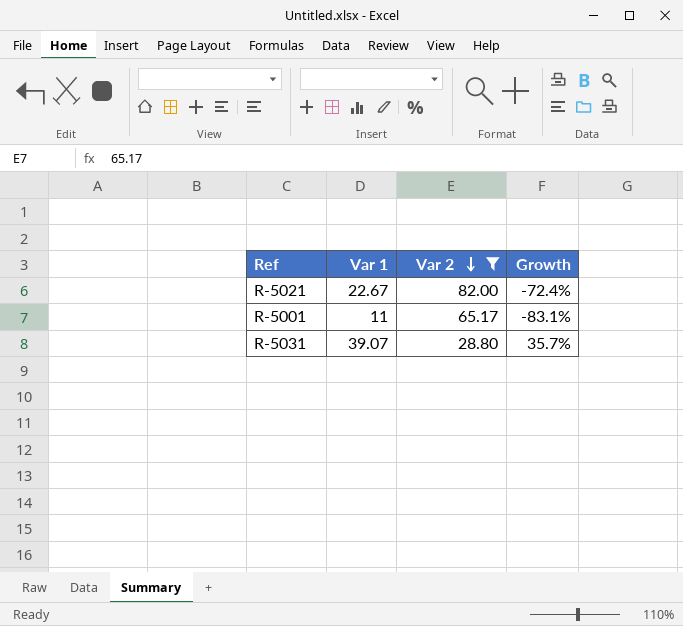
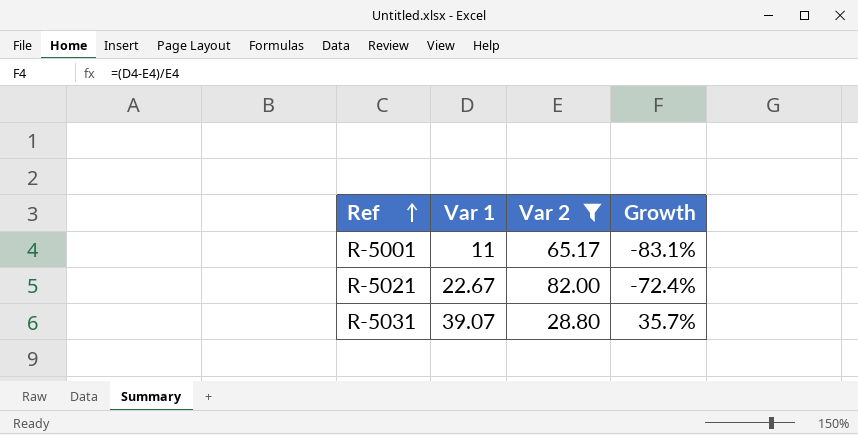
row order: Var 2 descending -> Ref ascending

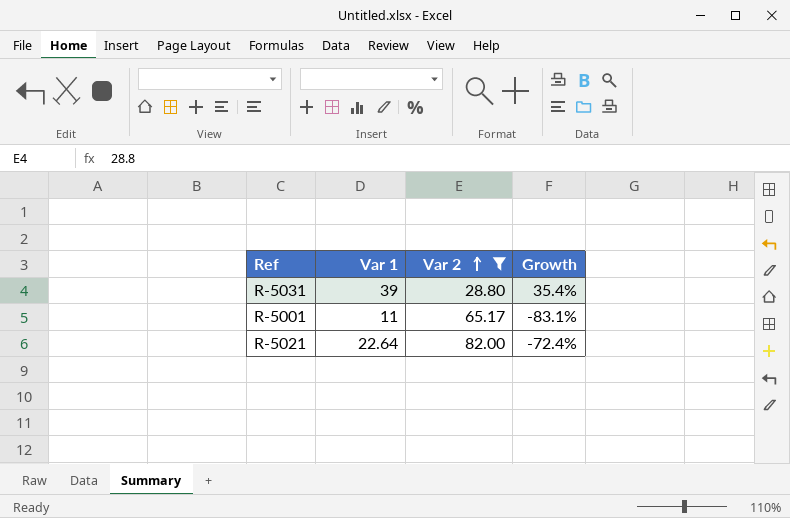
row order: Ref ascending -> Var 2 ascending
R-5031 | Var 1: 39.07 -> 39
R-5031 | Growth: 35.7% -> 35.4%
R-5021 | Var 1: 22.67 -> 22.64

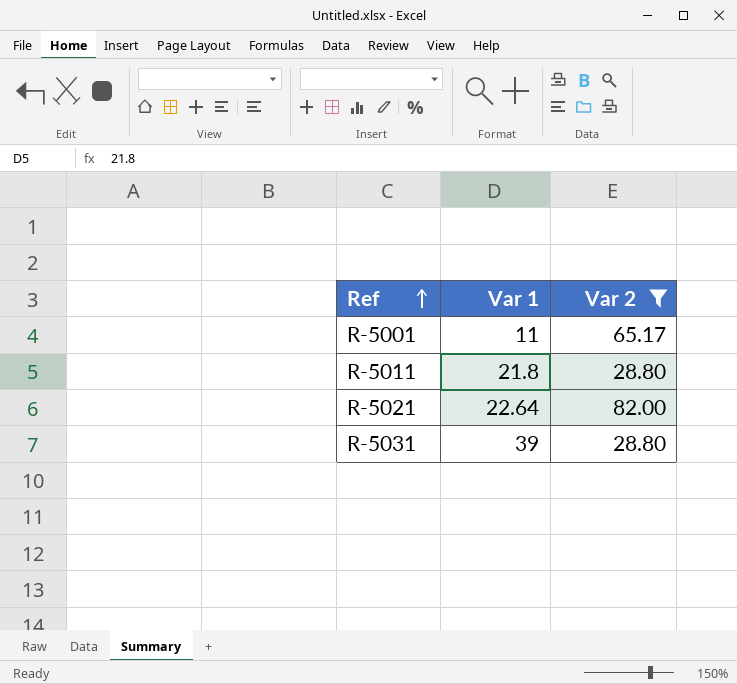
row order: Var 2 ascending -> Ref ascending
column Growth | formula: ([Var 1] - [Var 2]) / [Var 2] -> none
row R-5011: none -> 21.8 | 28.80

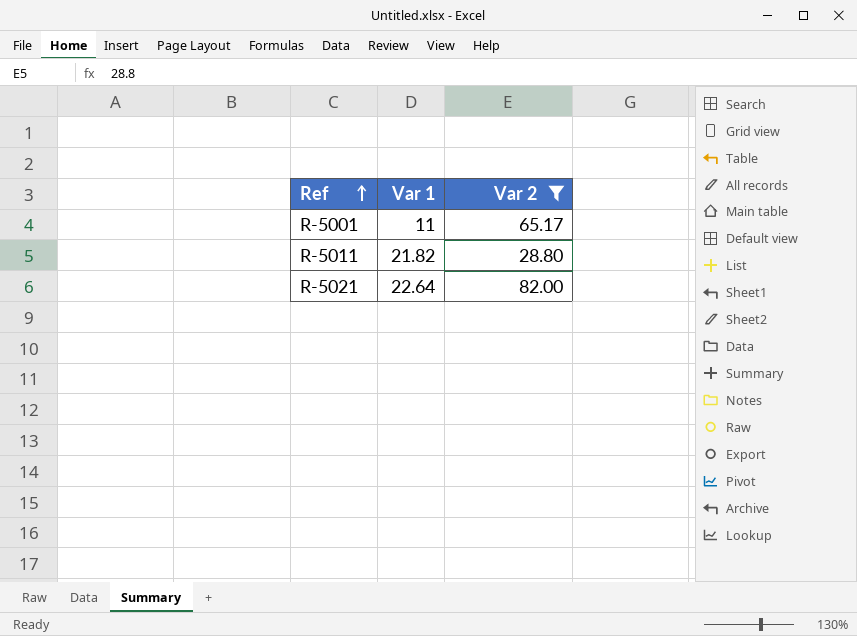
row R-5031: 39 | 28.80 -> none
R-5011 | Var 1: 21.8 -> 21.82

